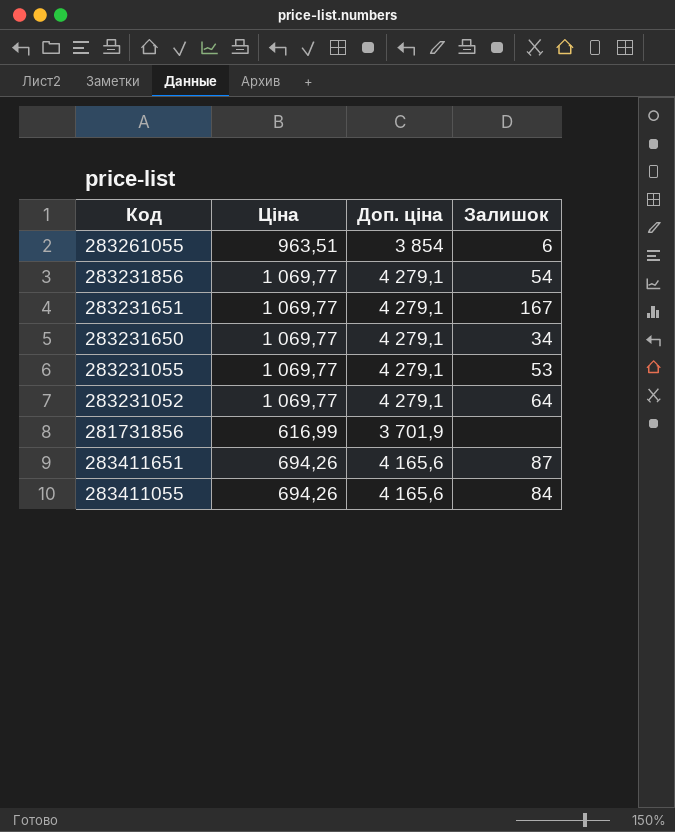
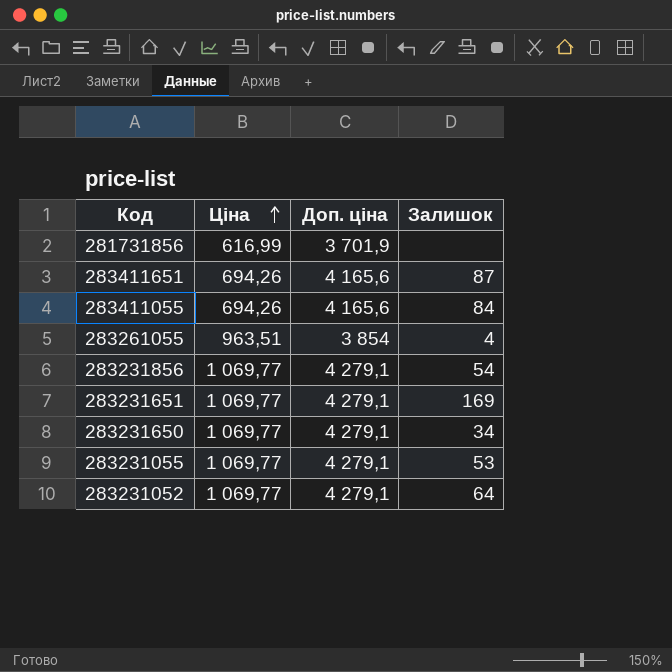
row order: none -> Ціна ascending
283261055 | Залишок: 6 -> 4
283231651 | Залишок: 167 -> 169

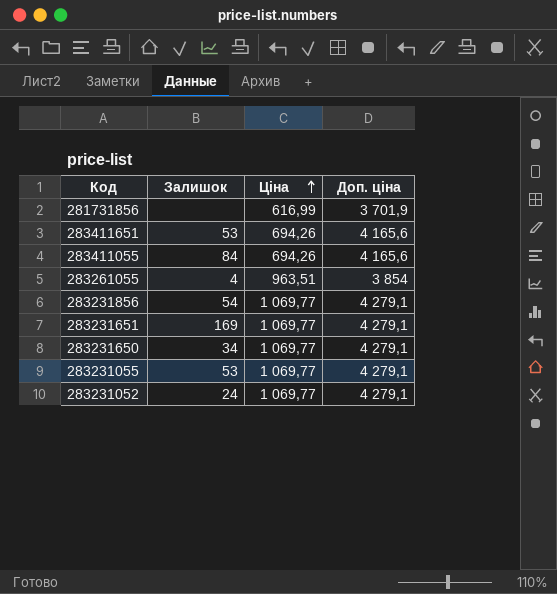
column Залишок | position: 4 -> 2
283411651 | Залишок: 87 -> 53
283231052 | Залишок: 64 -> 24

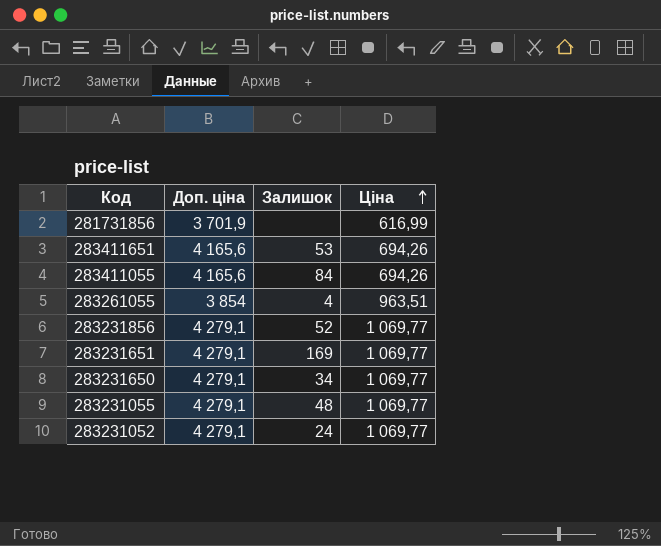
column Доп. ціна | position: 4 -> 2
283231856 | Залишок: 54 -> 52
283231055 | Залишок: 53 -> 48

